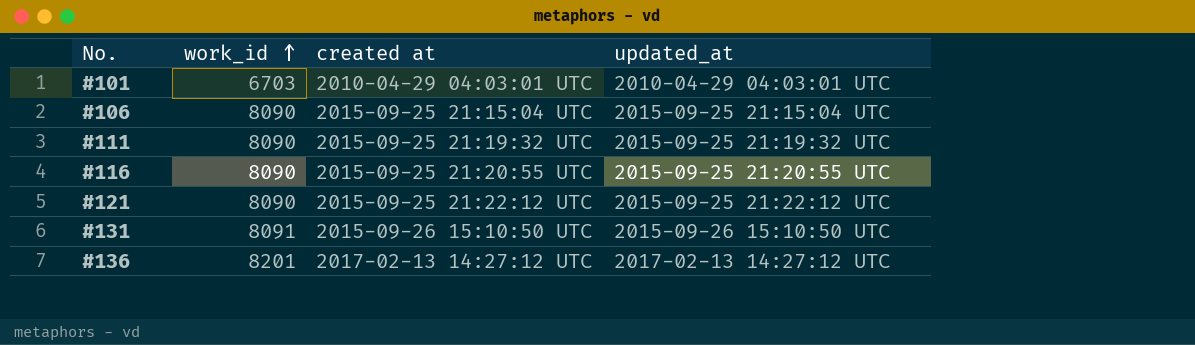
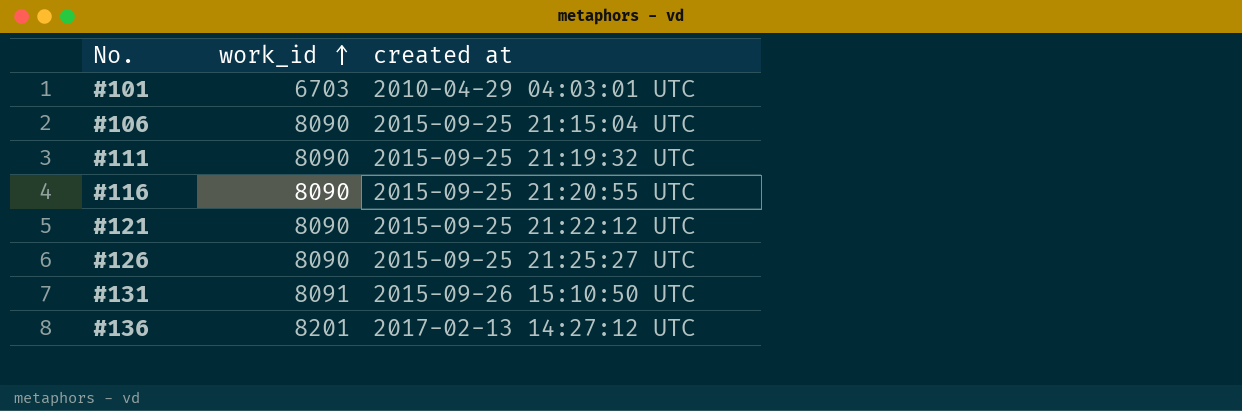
column updated_at | position: 4 -> none
row #126: none -> 8090 | 2015-09-25 21:25:27 UTC

